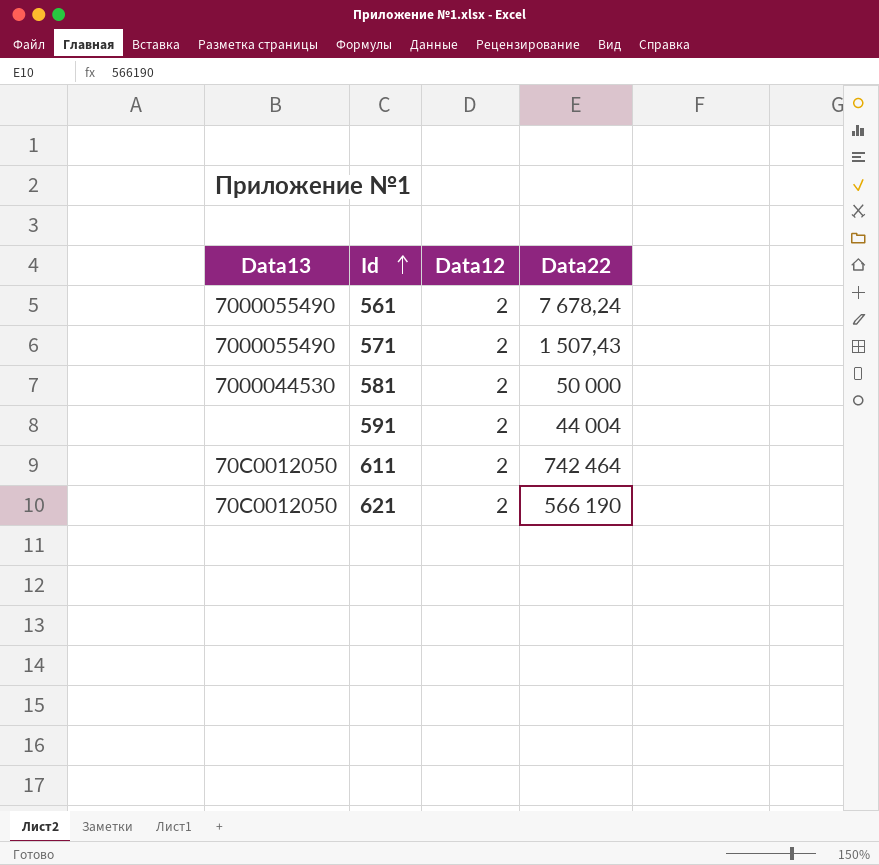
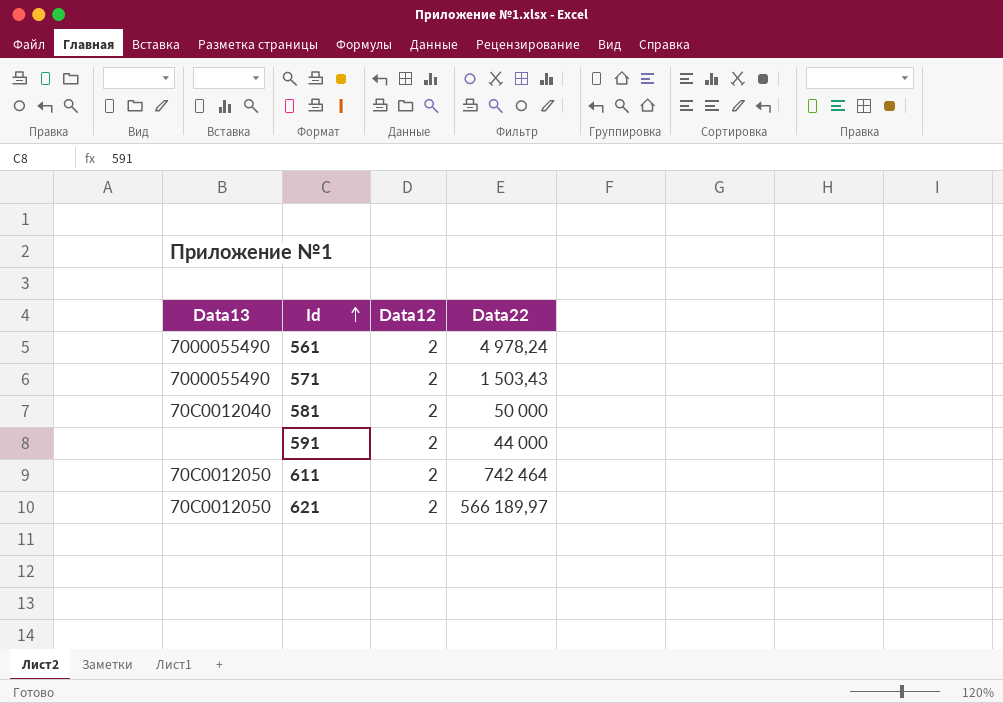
561 | Data22: 7 678,24 -> 4 978,24
571 | Data22: 1 507,43 -> 1 503,43
581 | Data13: 7000044530 -> 70С0012040
591 | Data22: 44 004 -> 44 000
621 | Data22: 566 190 -> 566 189,97

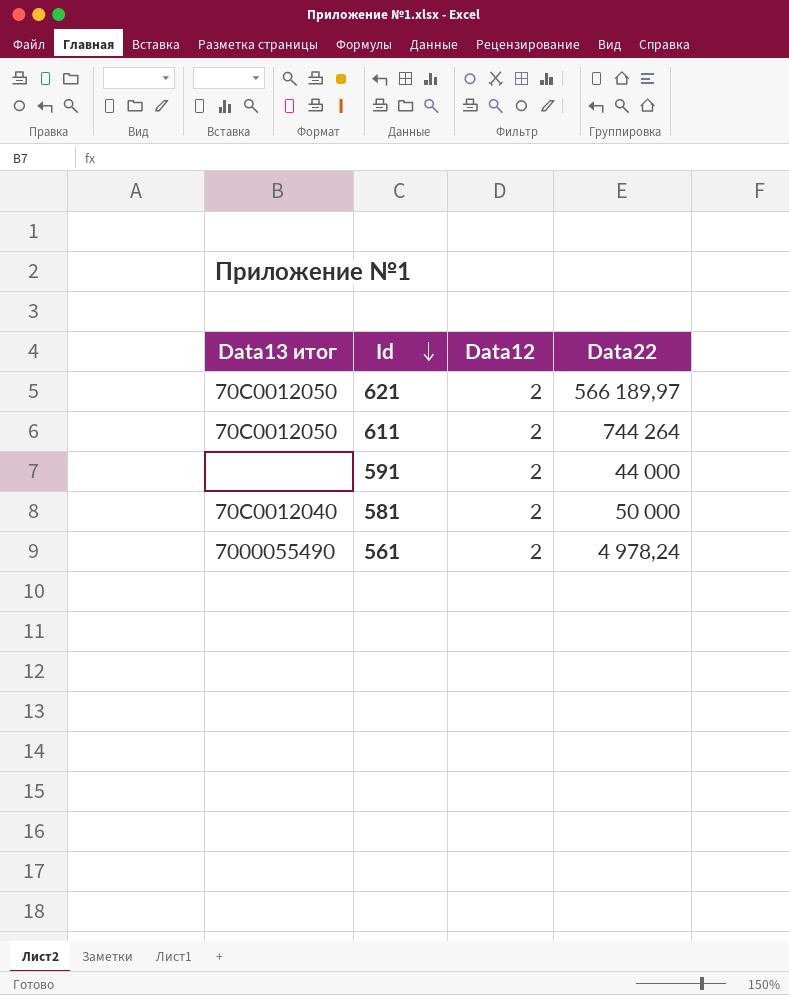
row order: Id ascending -> Id descending
column name: Data13 -> Data13 итог
row 571: 7000055490 | 2 | 1 503,43 -> none
611 | Data22: 742 464 -> 744 264

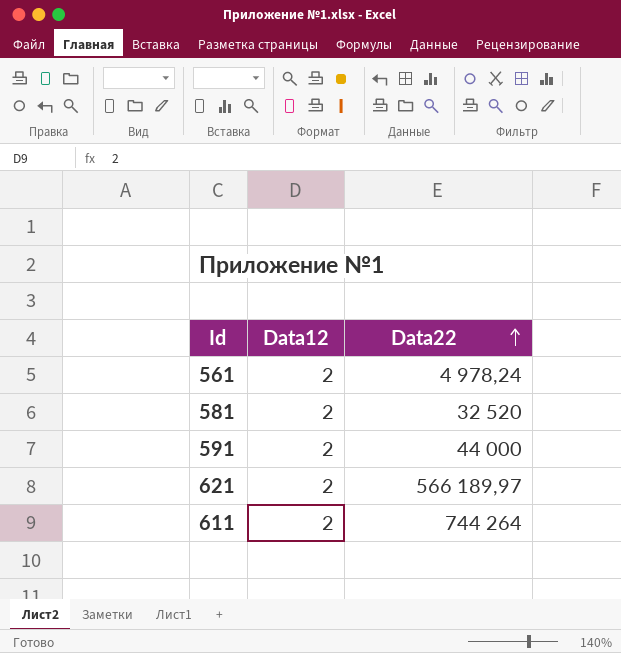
row order: Id descending -> Data22 ascending
column Data13 итог | position: 1 -> none
581 | Data22: 50 000 -> 32 520

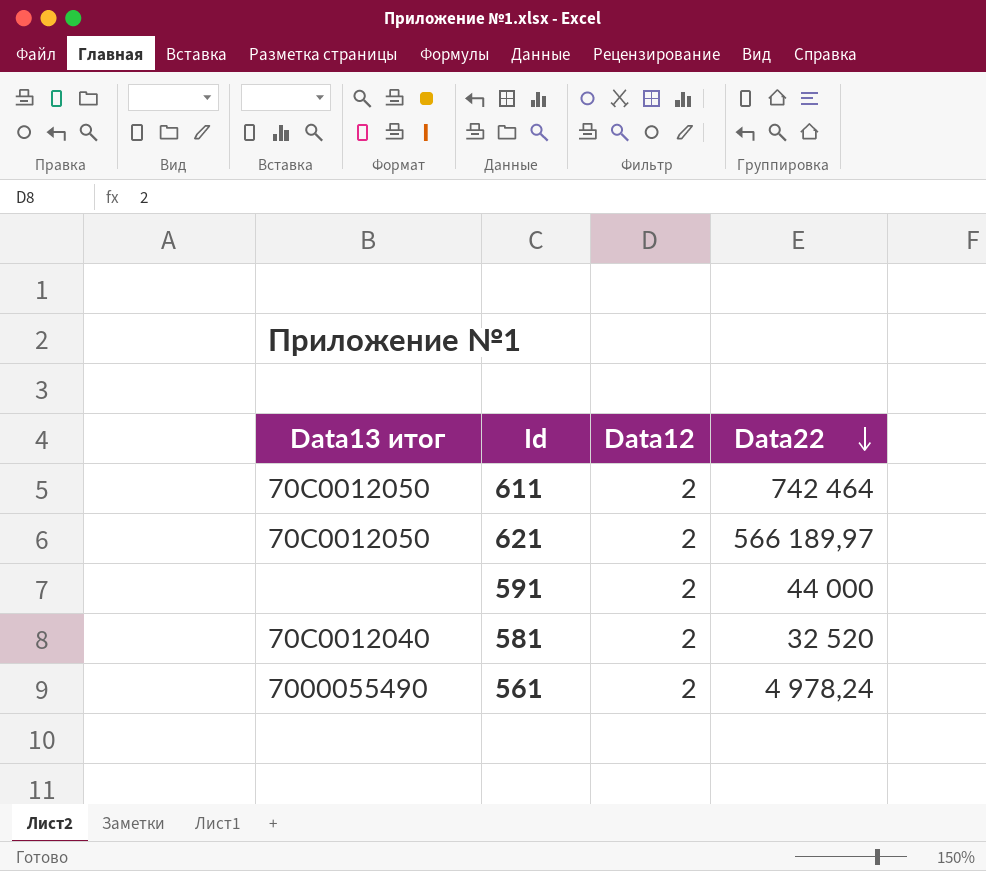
row order: Data22 ascending -> Data22 descending
column Data13 итог | position: none -> 1
611 | Data22: 744 264 -> 742 464

